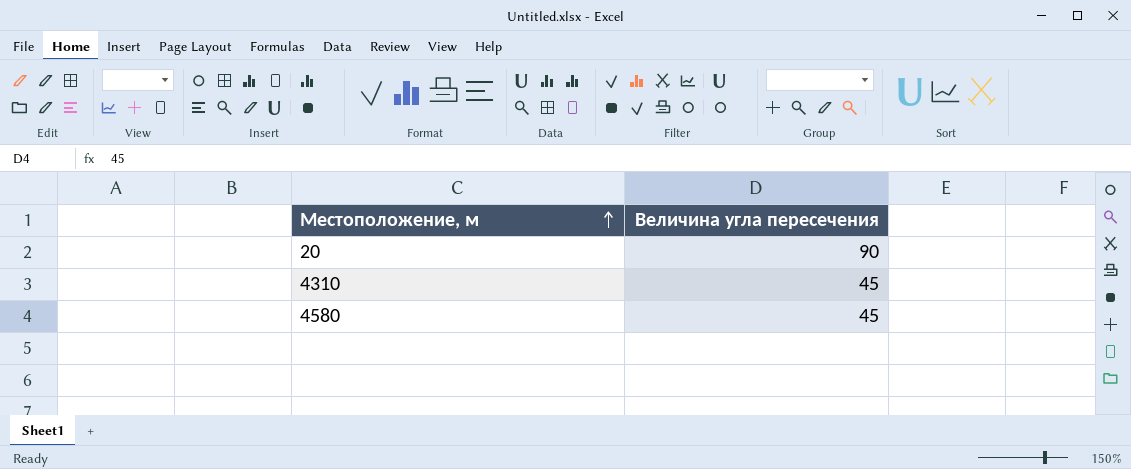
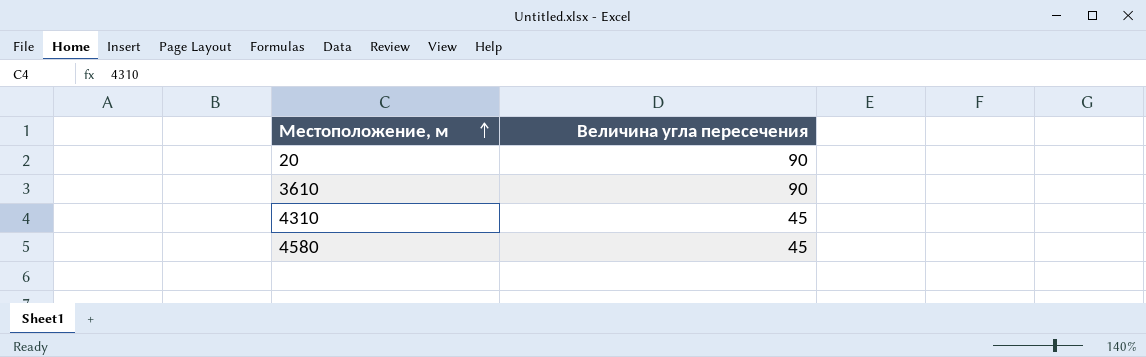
row 3610: none -> 90

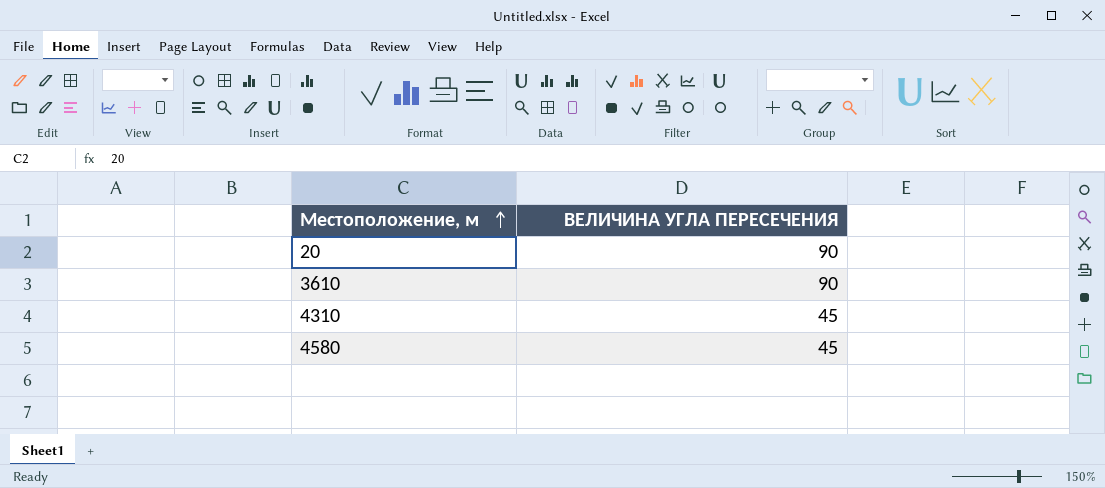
column name: Величина угла пересечения -> ВЕЛИЧИНА УГЛА ПЕРЕСЕЧЕНИЯ

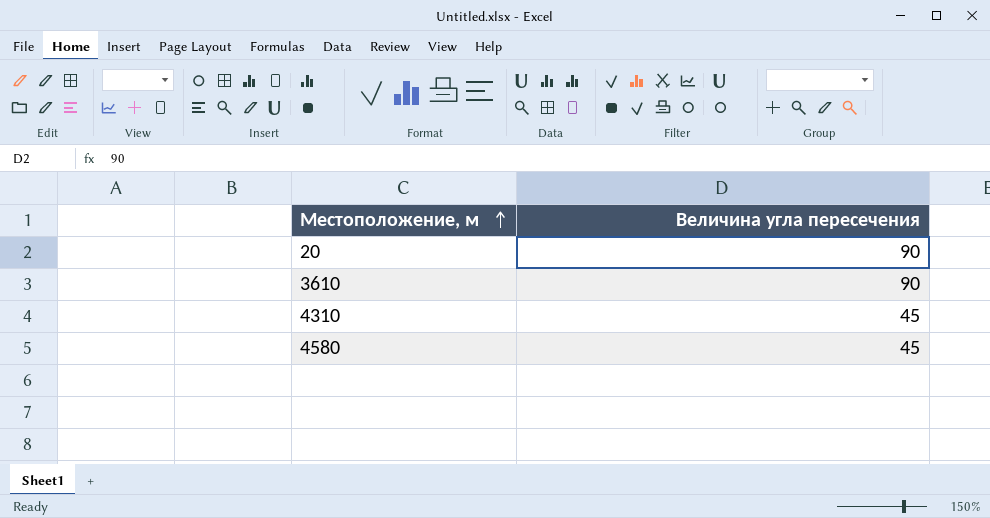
column name: ВЕЛИЧИНА УГЛА ПЕРЕСЕЧЕНИЯ -> Величина угла пересечения

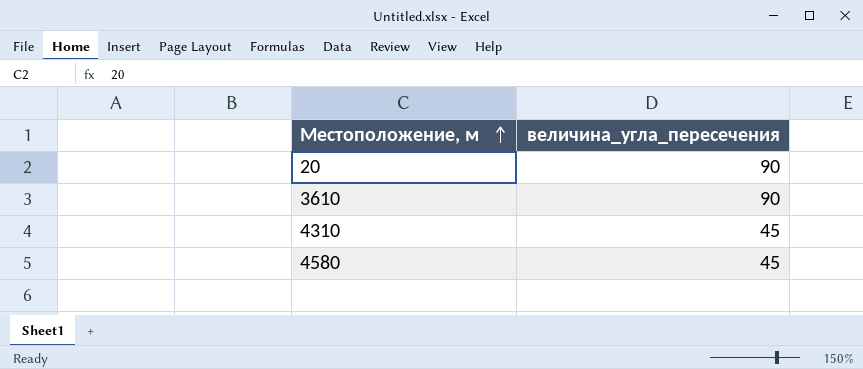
column name: Величина угла пересечения -> величина_угла_пересечения

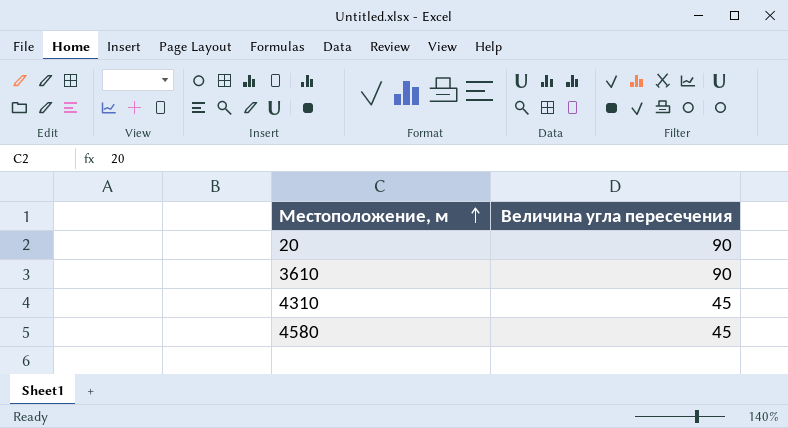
column name: величина_угла_пересечения -> Величина угла пересечения

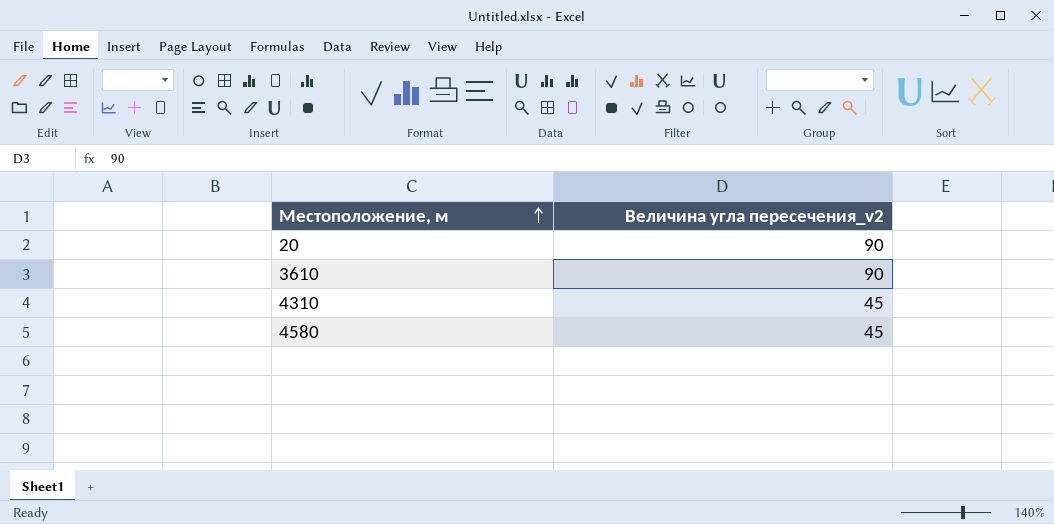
column name: Величина угла пересечения -> Величина угла пересечения_v2

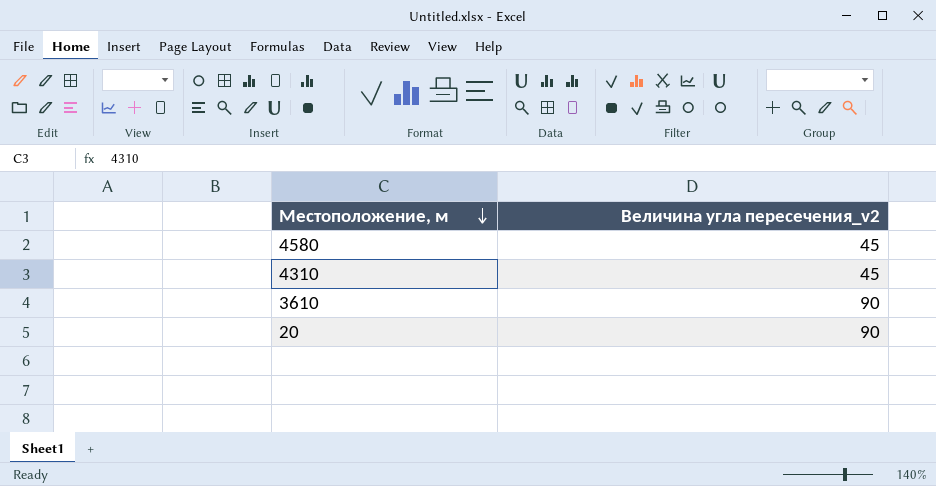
row order: Местоположение, м ascending -> Местоположение, м descending

